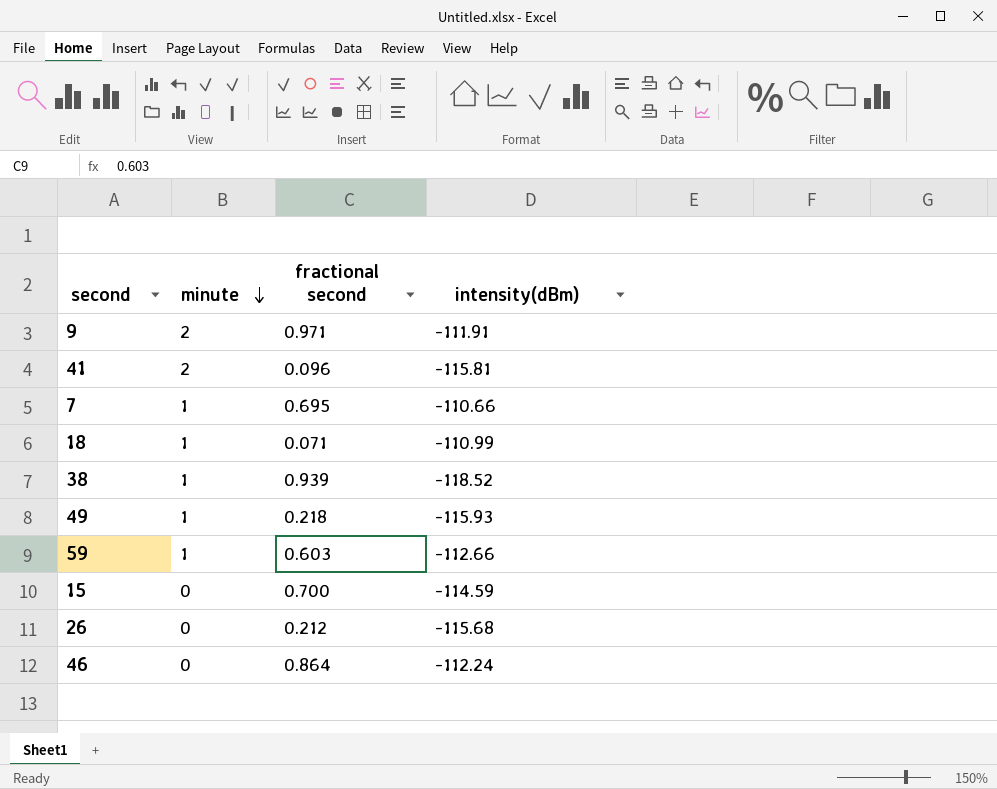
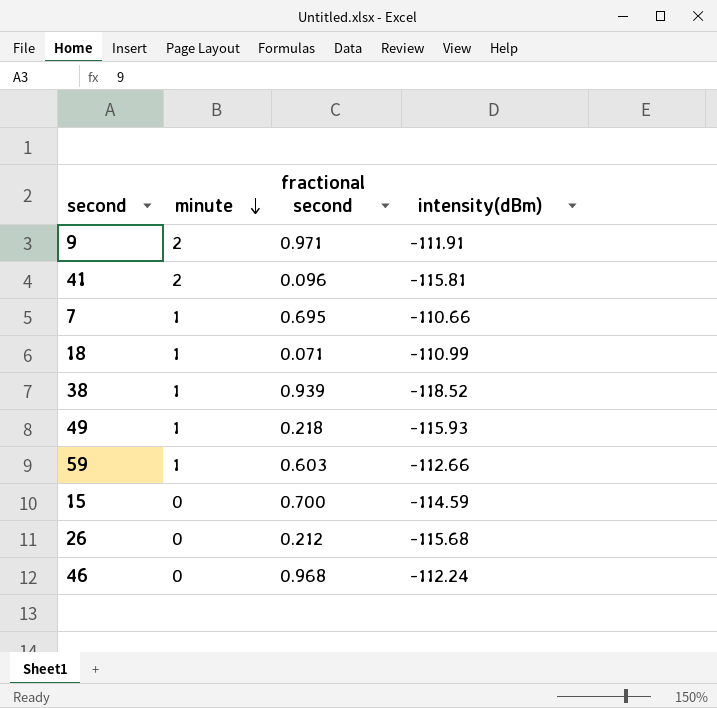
46 | fractional second: 0.864 -> 0.968

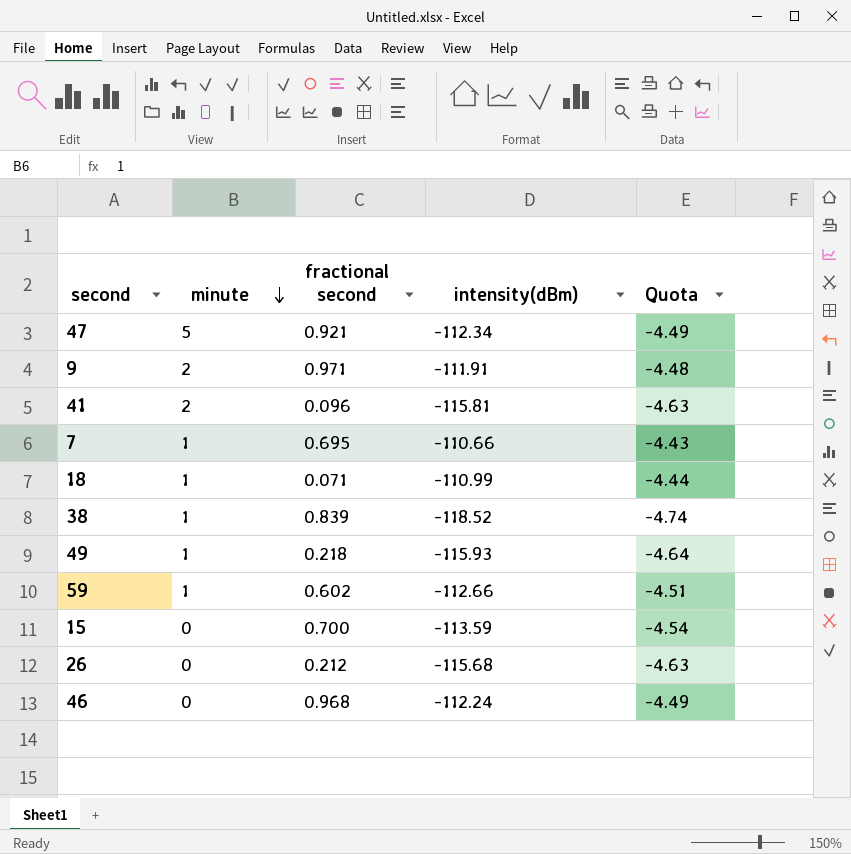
column Quota | formula: none -> [intensity(dBm)] * 0.04
row 47: none -> 5 | 0.921 | -112.34 | -4.49
38 | fractional second: 0.939 -> 0.839
59 | fractional second: 0.603 -> 0.602
15 | intensity(dBm): -114.59 -> -113.59

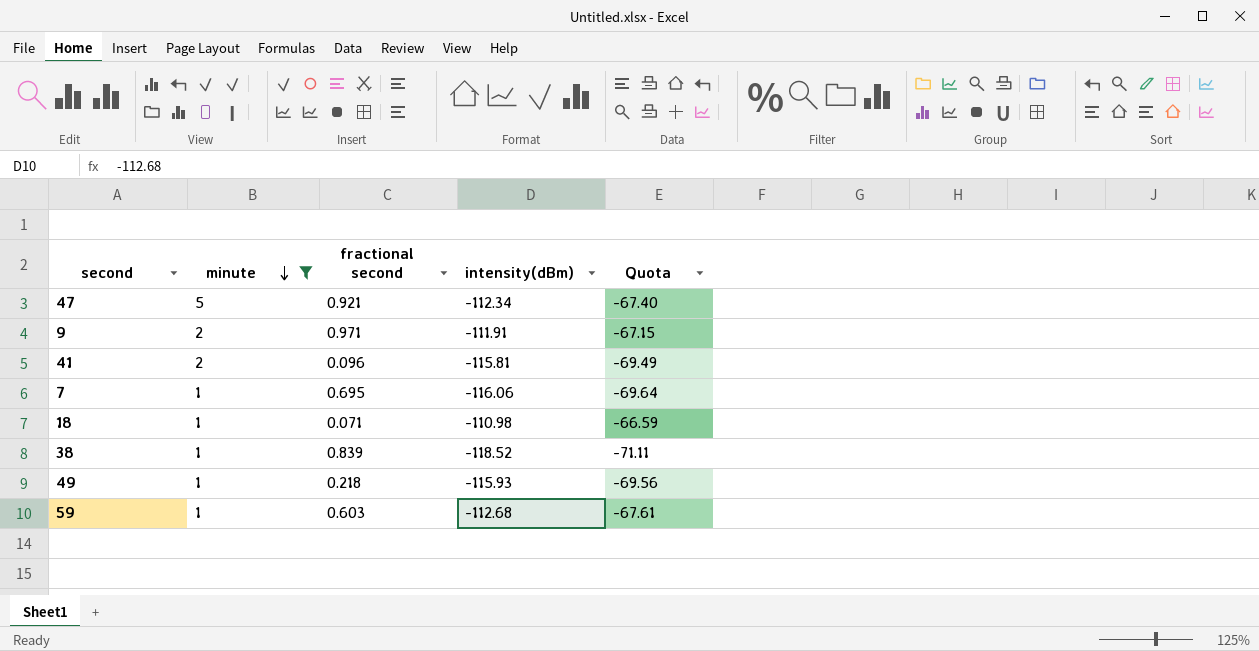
filter: none -> minute != 0
column Quota | formula: [intensity(dBm)] * 0.04 -> [intensity(dBm)] * 0.6
7 | intensity(dBm): -110.66 -> -116.06
18 | intensity(dBm): -110.99 -> -110.98
59 | fractional second: 0.602 -> 0.603
59 | intensity(dBm): -112.66 -> -112.68

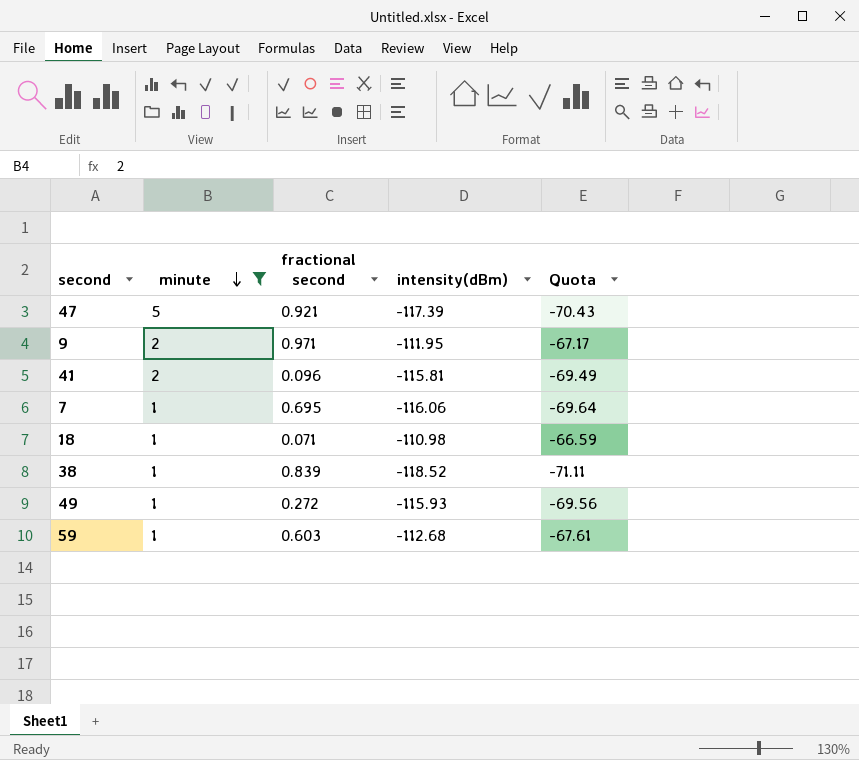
47 | intensity(dBm): -112.34 -> -117.39
47 | Quota: -67.40 -> -70.43
9 | intensity(dBm): -111.91 -> -111.95
9 | Quota: -67.15 -> -67.17
49 | fractional second: 0.218 -> 0.272

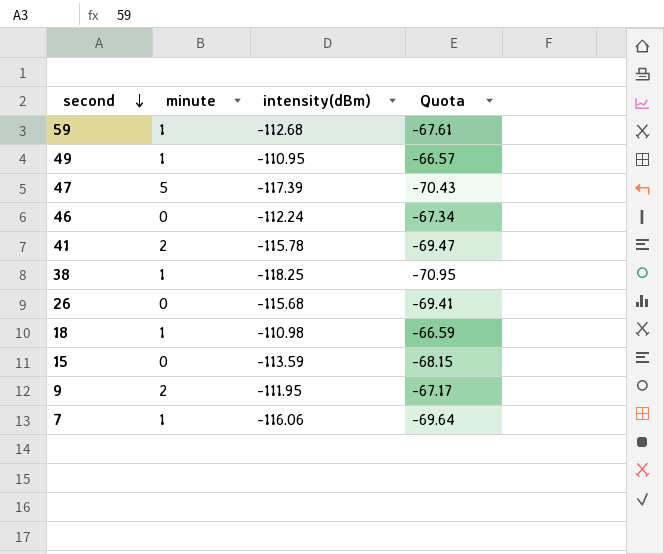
filter: minute != 0 -> none
row order: minute descending -> second descending
column fractional second | position: 3 -> none
49 | intensity(dBm): -115.93 -> -110.95
49 | Quota: -69.56 -> -66.57
41 | intensity(dBm): -115.81 -> -115.78
41 | Quota: -69.49 -> -69.47
38 | intensity(dBm): -118.52 -> -118.25
38 | Quota: -71.11 -> -70.95

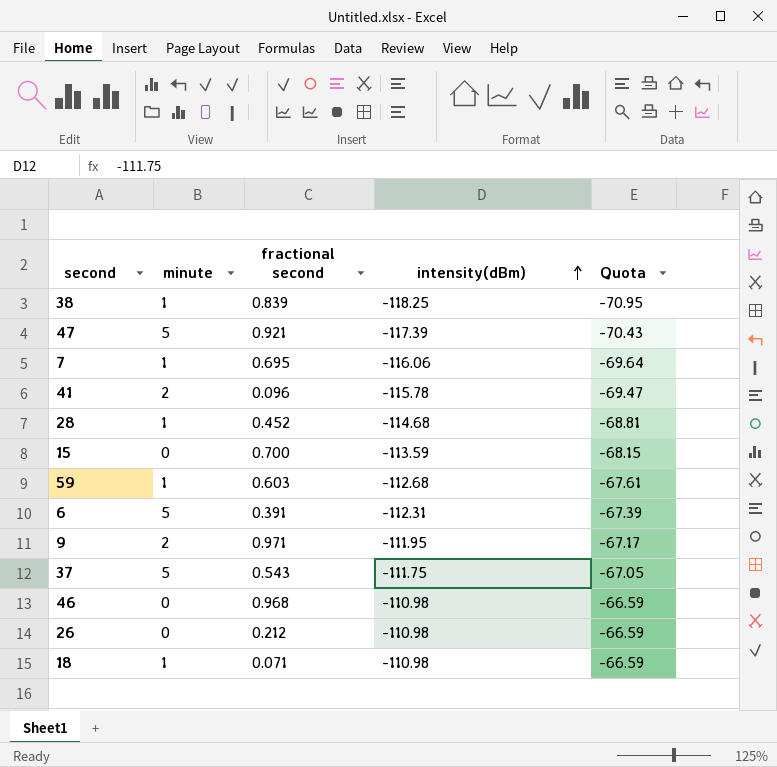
row order: second descending -> intensity(dBm) ascending
column fractional second | position: none -> 3
row 49: 1 | -110.95 | -66.57 -> none
row 28: none -> 1 | 0.452 | -114.68 | -68.81
row 6: none -> 5 | 0.391 | -112.31 | -67.39
row 37: none -> 5 | 0.543 | -111.75 | -67.05
46 | intensity(dBm): -112.24 -> -110.98
46 | Quota: -67.34 -> -66.59
26 | intensity(dBm): -115.68 -> -110.98
26 | Quota: -69.41 -> -66.59

